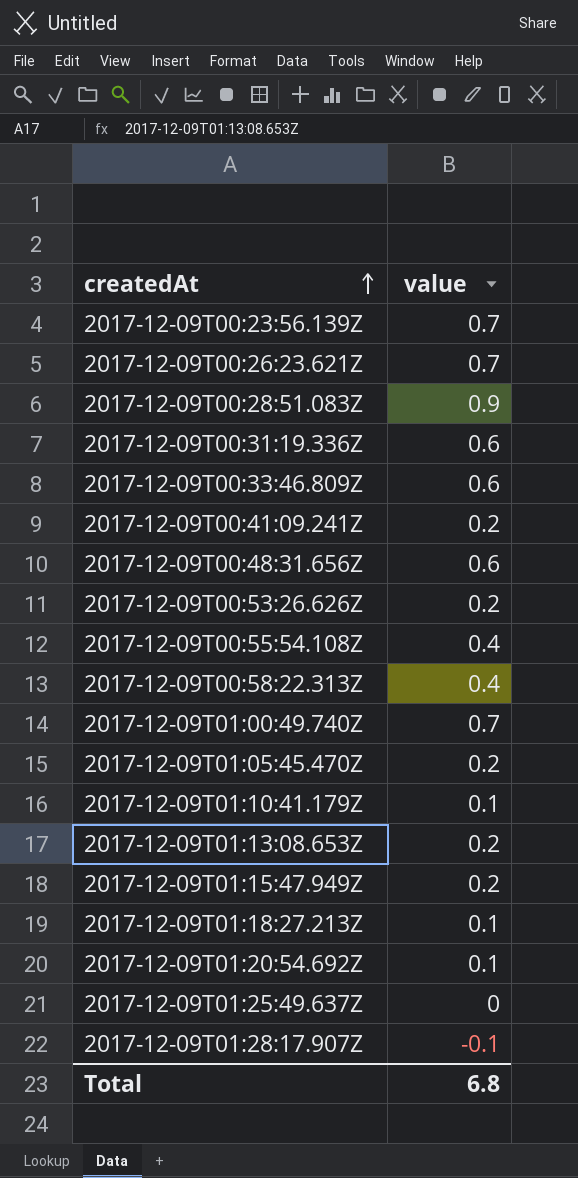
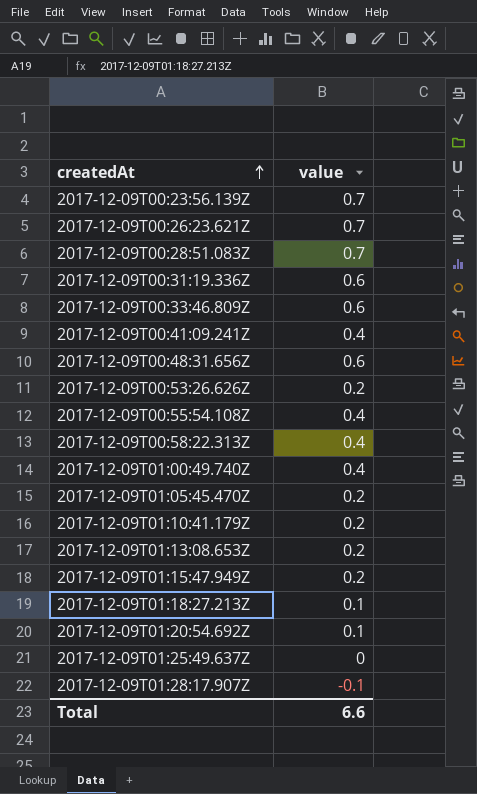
2017-12-09T00:28:51.083Z | value: 0.9 -> 0.7
2017-12-09T00:41:09.241Z | value: 0.2 -> 0.4
2017-12-09T01:00:49.740Z | value: 0.7 -> 0.4
2017-12-09T01:10:41.179Z | value: 0.1 -> 0.2
Total | value: 6.8 -> 6.6

